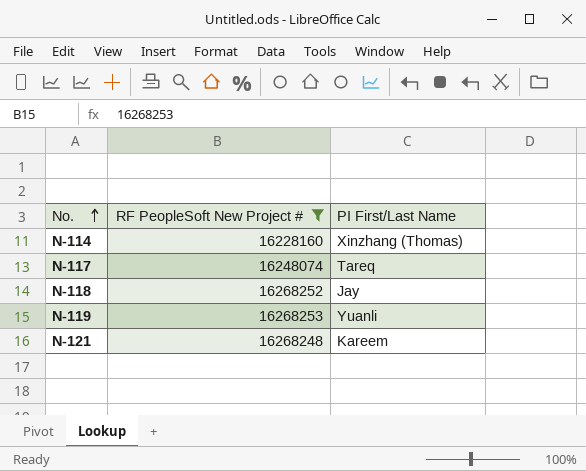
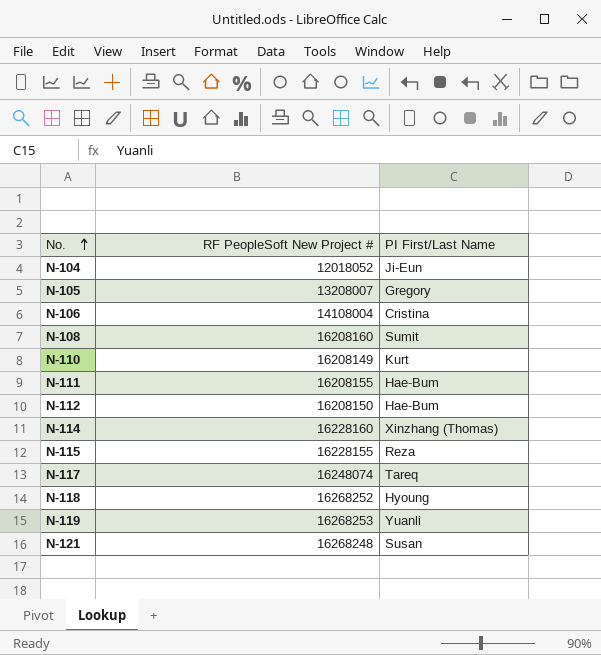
filter: RF PeopleSoft New Project # >= 16228160 -> none
N-118 | PI First/Last Name: Jay -> Hyoung
N-121 | PI First/Last Name: Kareem -> Susan

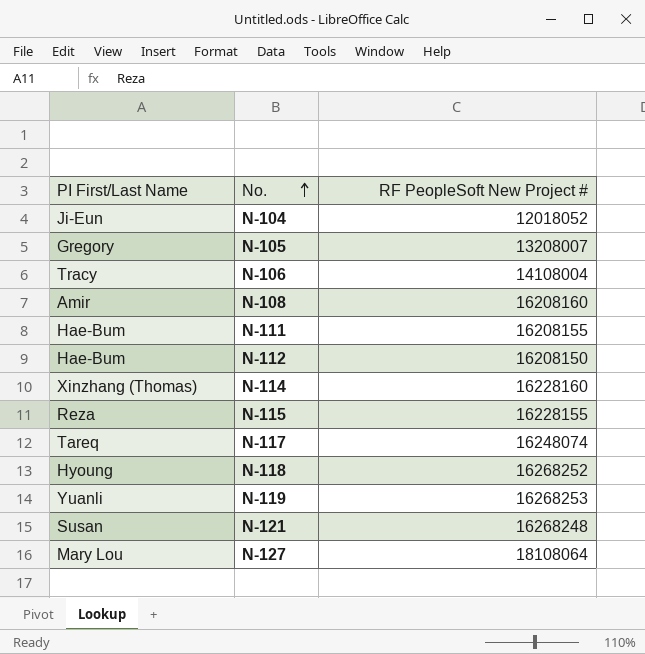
column PI First/Last Name | position: 3 -> 1
row N-110: 16208149 | Kurt -> none
N-106 | PI First/Last Name: Cristina -> Tracy
N-108 | PI First/Last Name: Sumit -> Amir
row N-127: none -> Mary Lou | 18108064

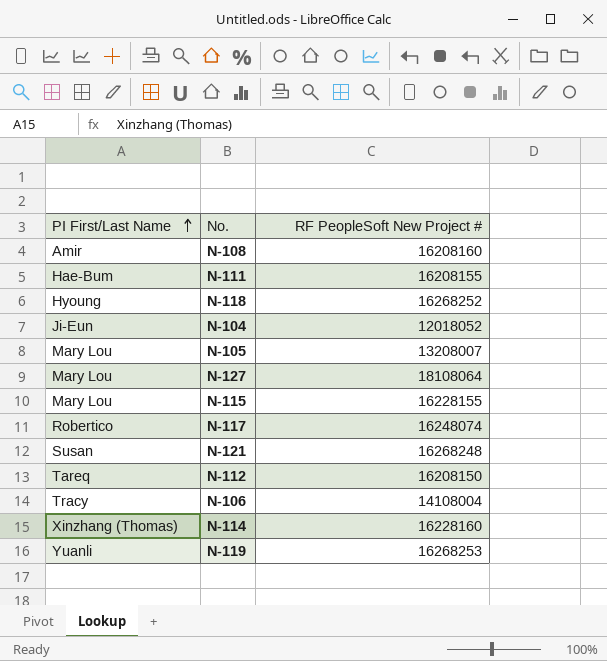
row order: No. ascending -> PI First/Last Name ascending
N-105 | PI First/Last Name: Gregory -> Mary Lou
N-115 | PI First/Last Name: Reza -> Mary Lou
N-117 | PI First/Last Name: Tareq -> Robertico
N-112 | PI First/Last Name: Hae-Bum -> Tareq

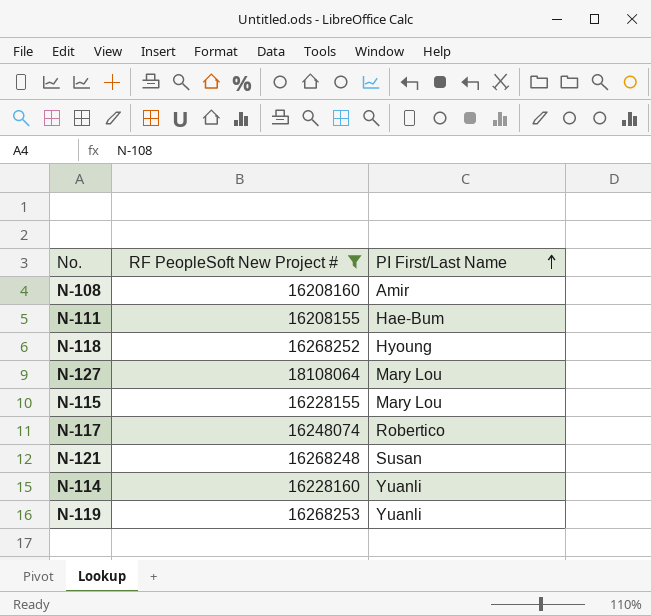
filter: none -> RF PeopleSoft New Project # >= 16208155
column PI First/Last Name | position: 1 -> 3
N-114 | PI First/Last Name: Xinzhang (Thomas) -> Yuanli

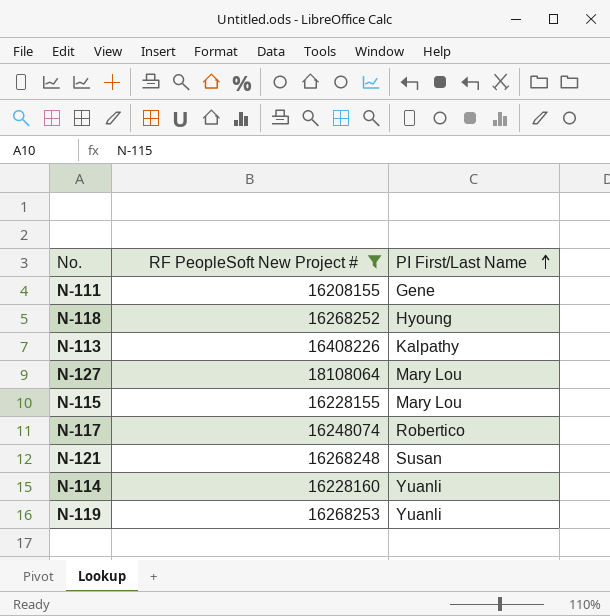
row N-108: 16208160 | Amir -> none
N-111 | PI First/Last Name: Hae-Bum -> Gene
row N-113: none -> 16408226 | Kalpathy

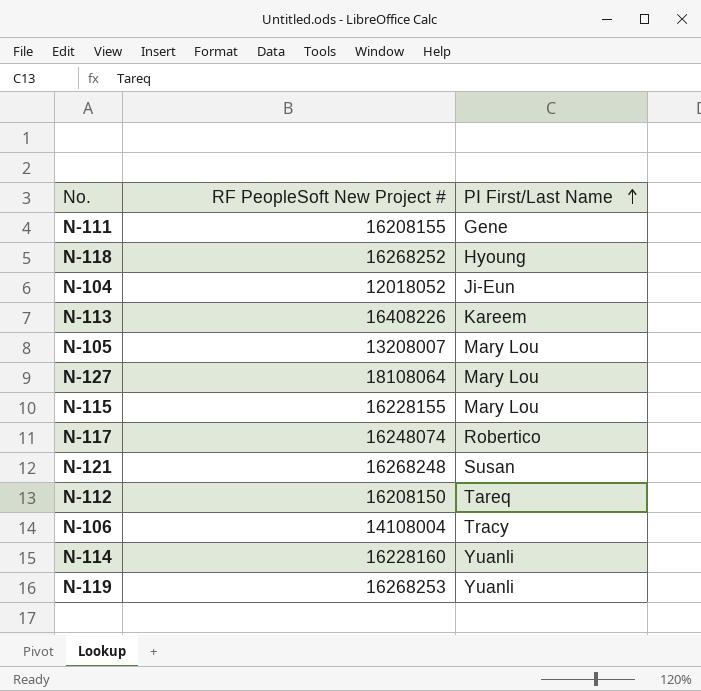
filter: RF PeopleSoft New Project # >= 16208155 -> none
N-113 | PI First/Last Name: Kalpathy -> Kareem

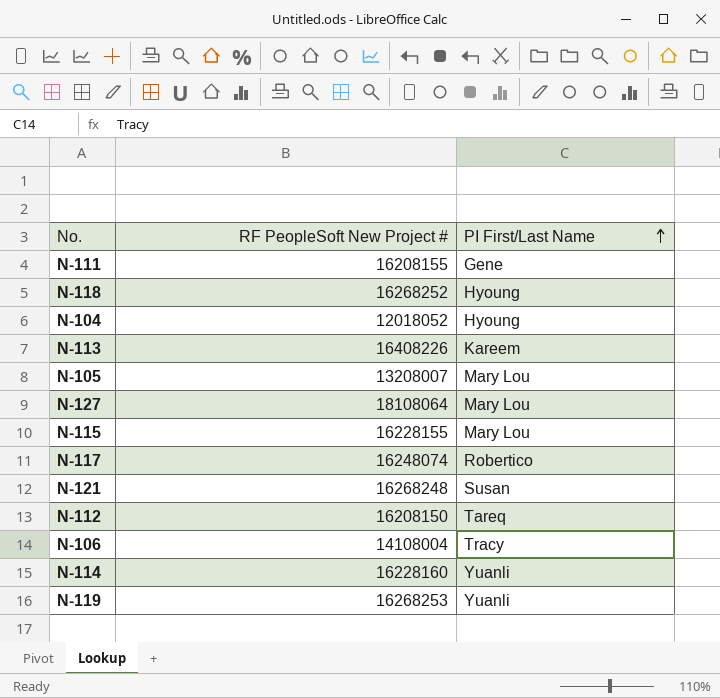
N-104 | PI First/Last Name: Ji-Eun -> Hyoung

